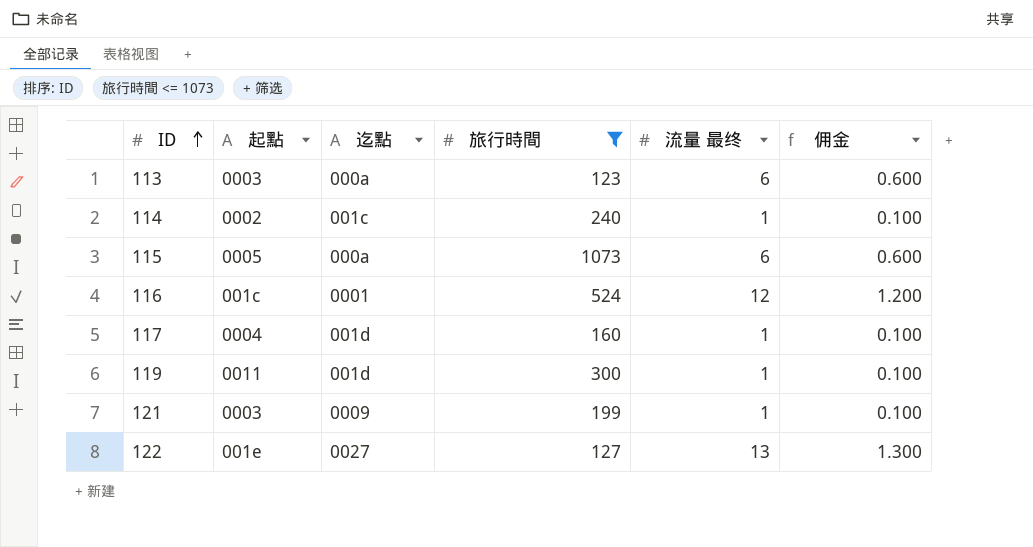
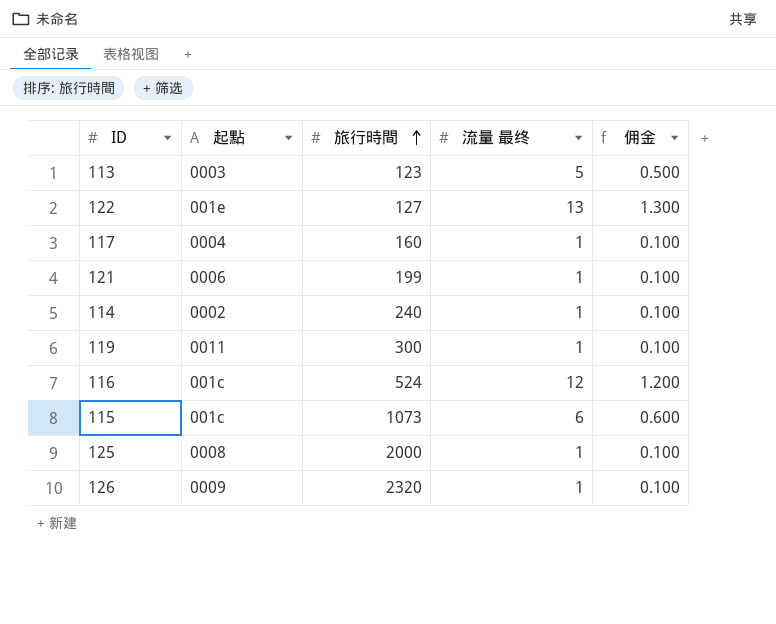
filter: 旅行時間 <= 1073 -> none
row order: ID ascending -> 旅行時間 ascending
column 迄點 | position: 3 -> none
113 | 流量 最终: 6 -> 5
113 | 佣金: 0.600 -> 0.500
121 | 起點: 0003 -> 0006
115 | 起點: 0005 -> 001c

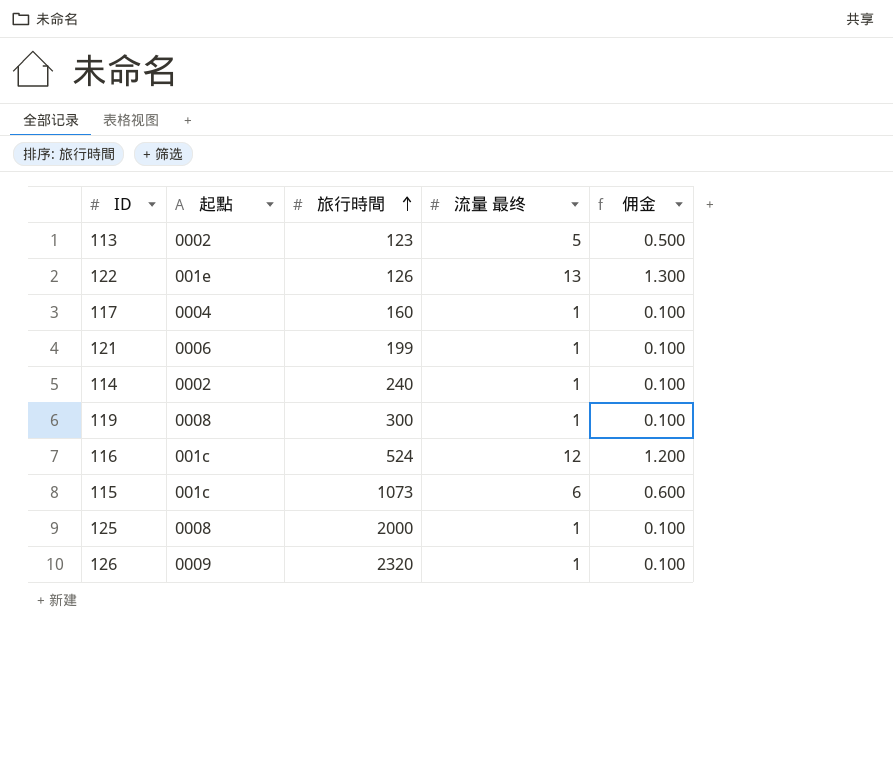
113 | 起點: 0003 -> 0002
122 | 旅行時間: 127 -> 126
119 | 起點: 0011 -> 0008

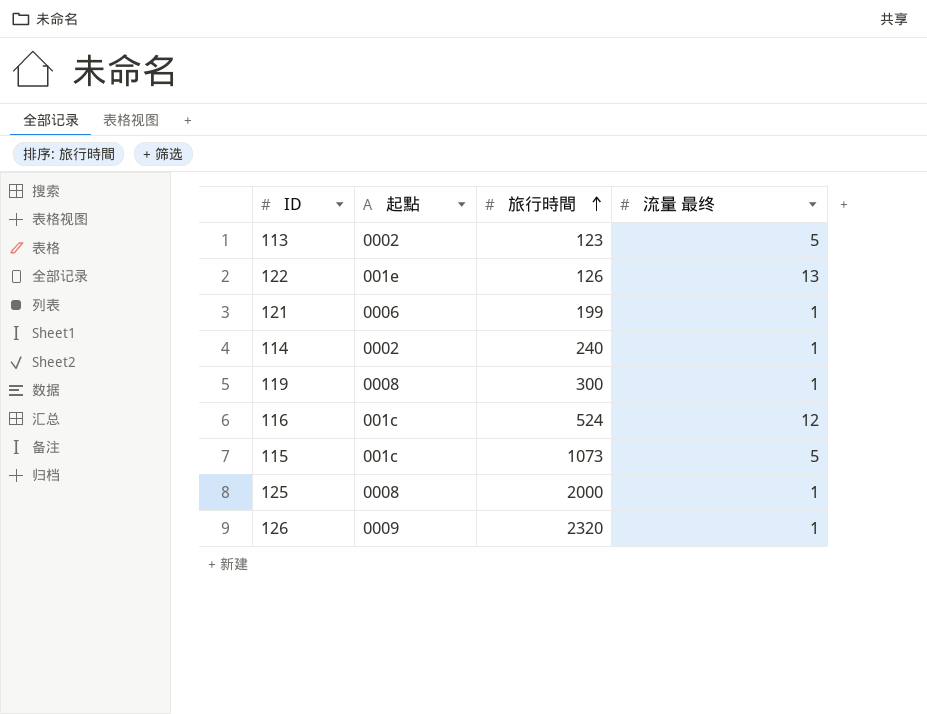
column 佣金 | formula: [流量 最终] * 0.1 -> none
row 117: 0004 | 160 | 1 | 0.100 -> none
115 | 流量 最终: 6 -> 5

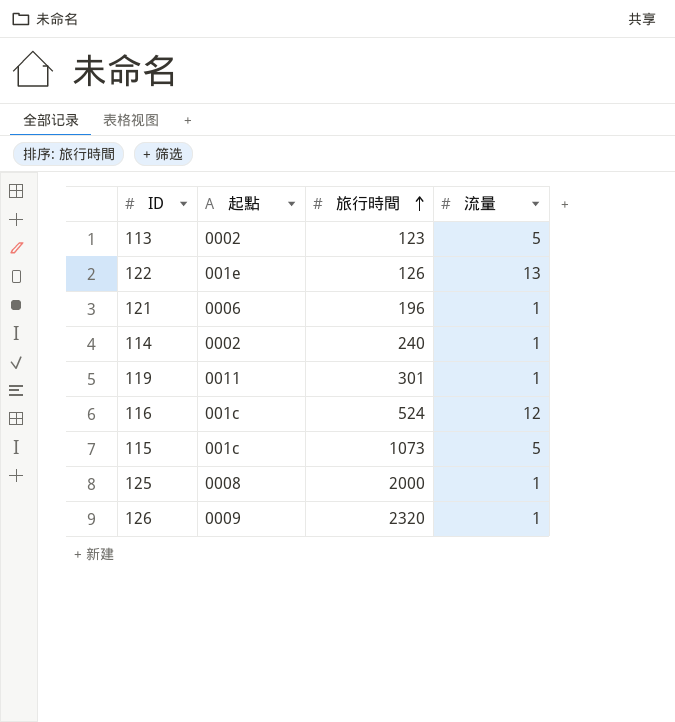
column name: 流量 最终 -> 流量
121 | 旅行時間: 199 -> 196
119 | 起點: 0008 -> 0011
119 | 旅行時間: 300 -> 301

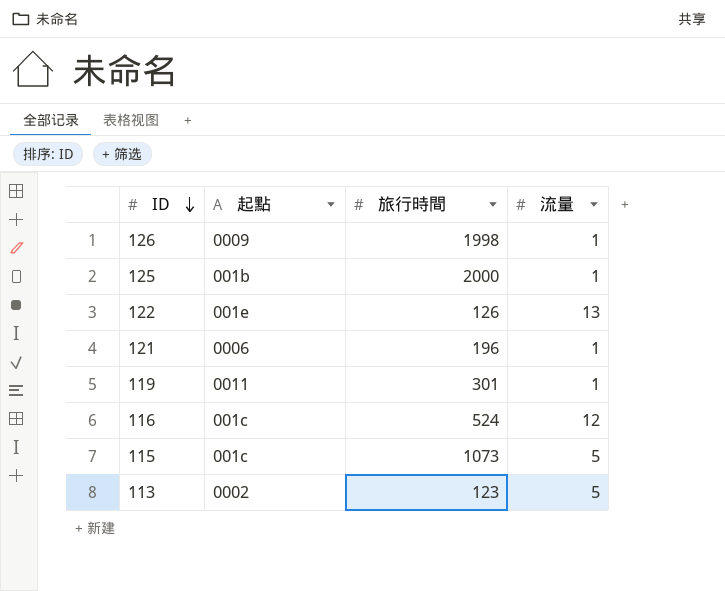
row order: 旅行時間 ascending -> ID descending
row 114: 0002 | 240 | 1 -> none
126 | 旅行時間: 2320 -> 1998
125 | 起點: 0008 -> 001b

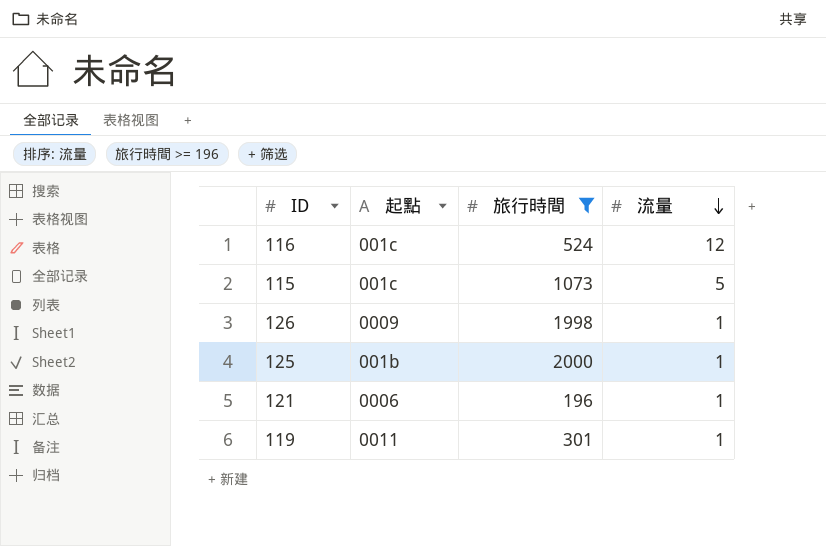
filter: none -> 旅行時間 >= 196
row order: ID descending -> 流量 descending

